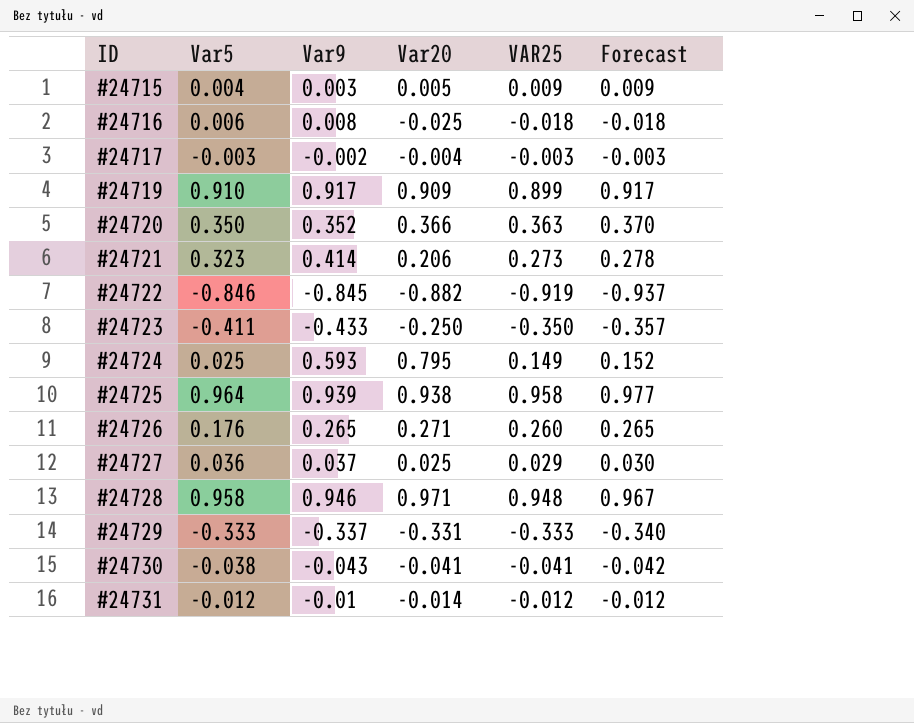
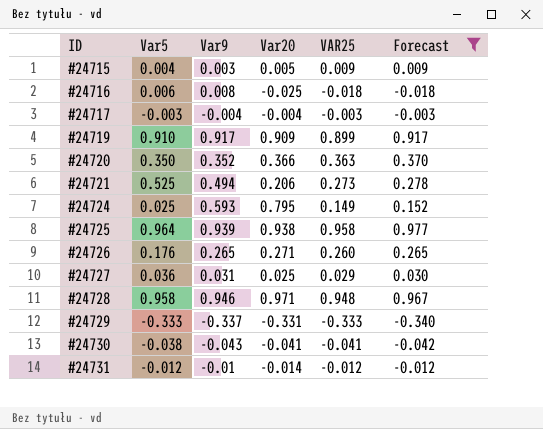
filter: none -> Forecast >= -0.340
#24717 | Var9: -0.002 -> -0.004
#24721 | Var5: 0.323 -> 0.525
#24721 | Var9: 0.414 -> 0.494
#24727 | Var9: 0.037 -> 0.031

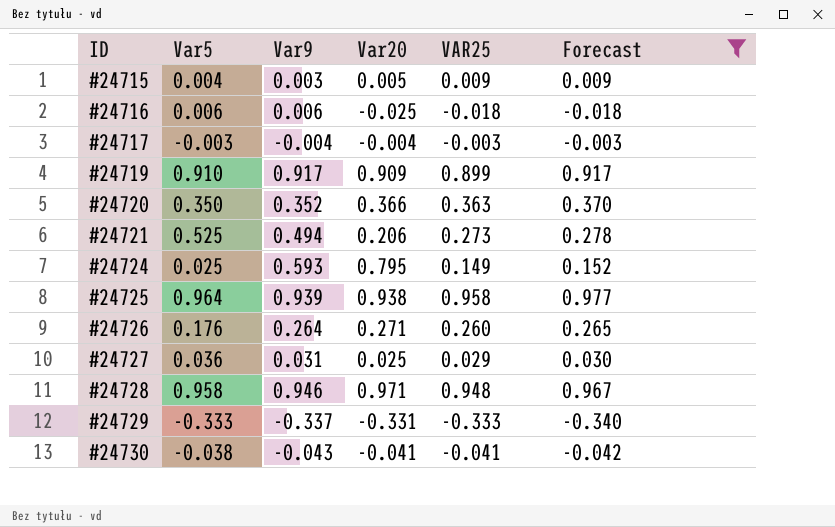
row #24731: -0.012 | -0.01 | -0.014 | -0.012 | -0.012 -> none
#24716 | Var9: 0.008 -> 0.006
#24726 | Var9: 0.265 -> 0.264

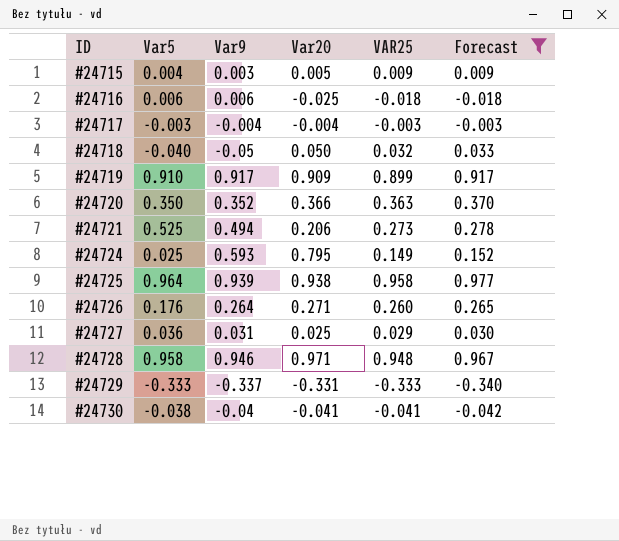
row #24718: none -> -0.040 | -0.05 | 0.050 | 0.032 | 0.033
#24730 | Var9: -0.043 -> -0.04

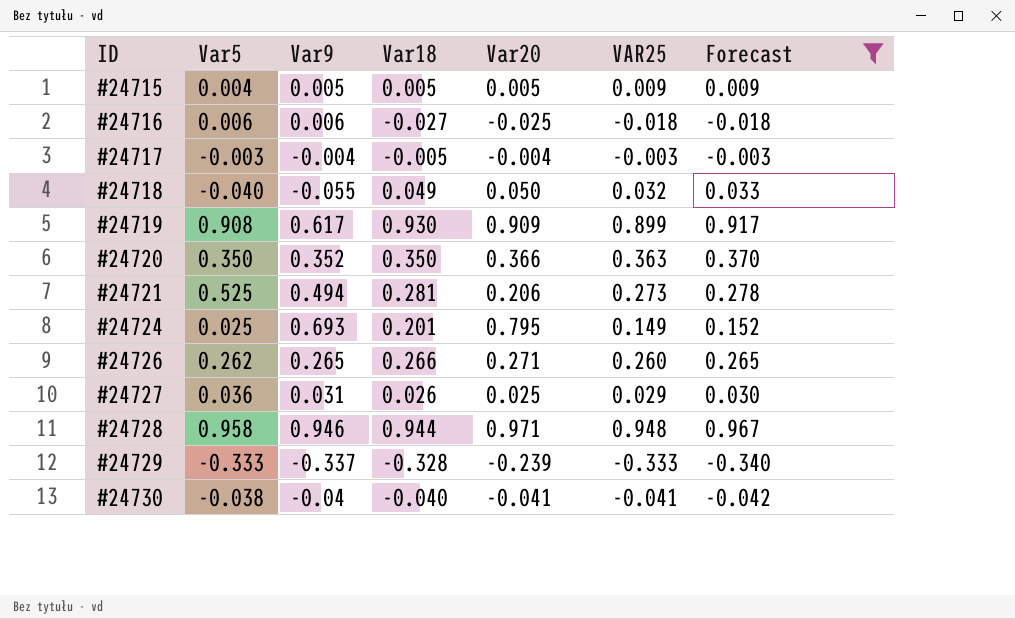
column Var18 | position: none -> 4
row #24725: 0.964 | 0.939 | 0.938 | 0.958 | 0.977 -> none
#24715 | Var9: 0.003 -> 0.005
#24718 | Var9: -0.05 -> -0.055
#24719 | Var5: 0.910 -> 0.908
#24719 | Var9: 0.917 -> 0.617
#24724 | Var9: 0.593 -> 0.693
#24726 | Var5: 0.176 -> 0.262
#24726 | Var9: 0.264 -> 0.265
#24729 | Var20: -0.331 -> -0.239

